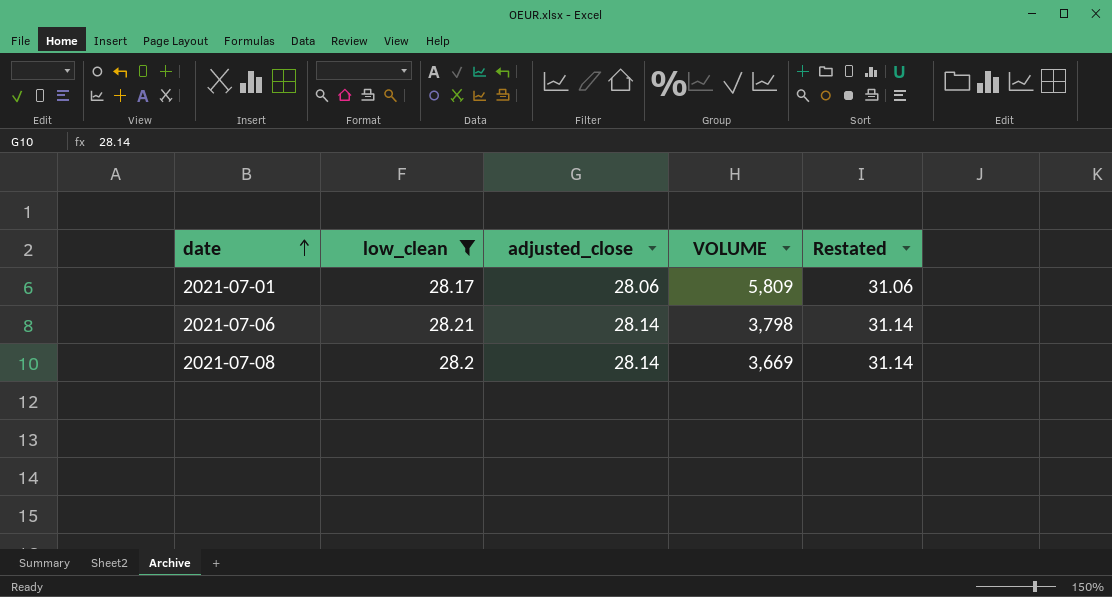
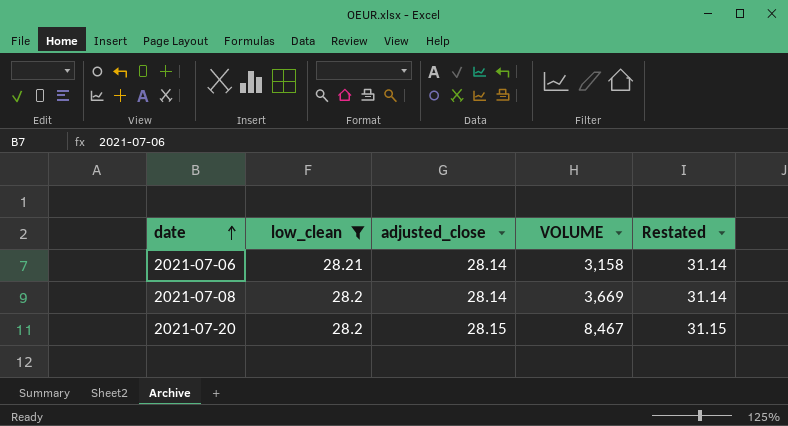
row 2021-07-01: 28.17 | 28.06 | 5,809 | 31.06 -> none
2021-07-06 | VOLUME: 3,798 -> 3,158
row 2021-07-20: none -> 28.2 | 28.15 | 8,467 | 31.15

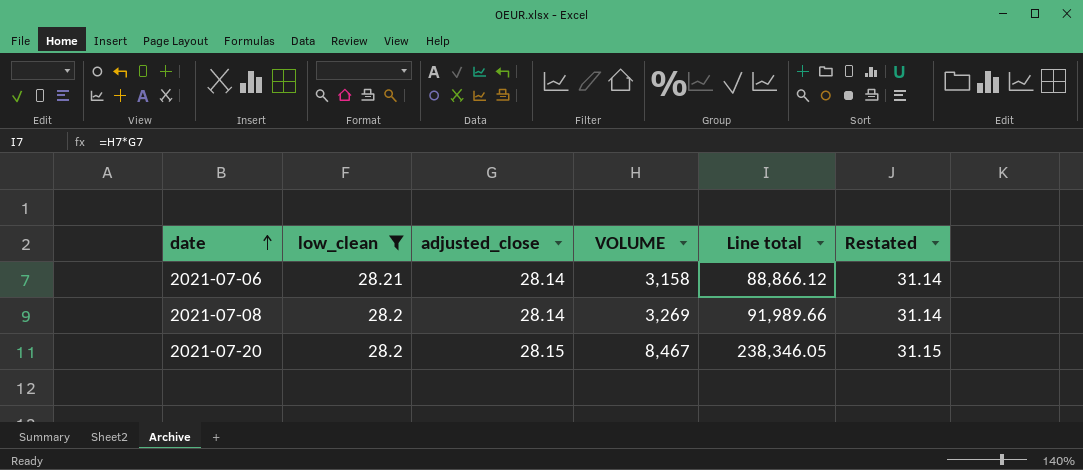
column Line total | formula: none -> [adjusted_close] * [VOLUME]
2021-07-08 | VOLUME: 3,669 -> 3,269

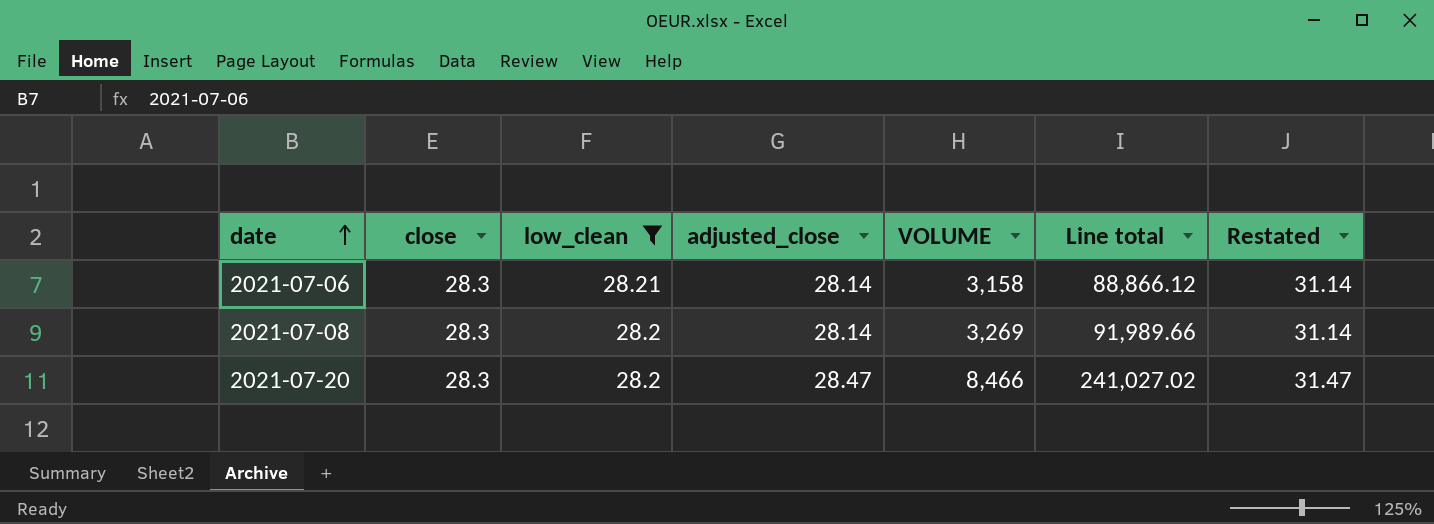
column close | position: none -> 2
2021-07-20 | adjusted_close: 28.15 -> 28.47
2021-07-20 | VOLUME: 8,467 -> 8,466
2021-07-20 | Line total: 238,346.05 -> 241,027.02
2021-07-20 | Restated: 31.15 -> 31.47

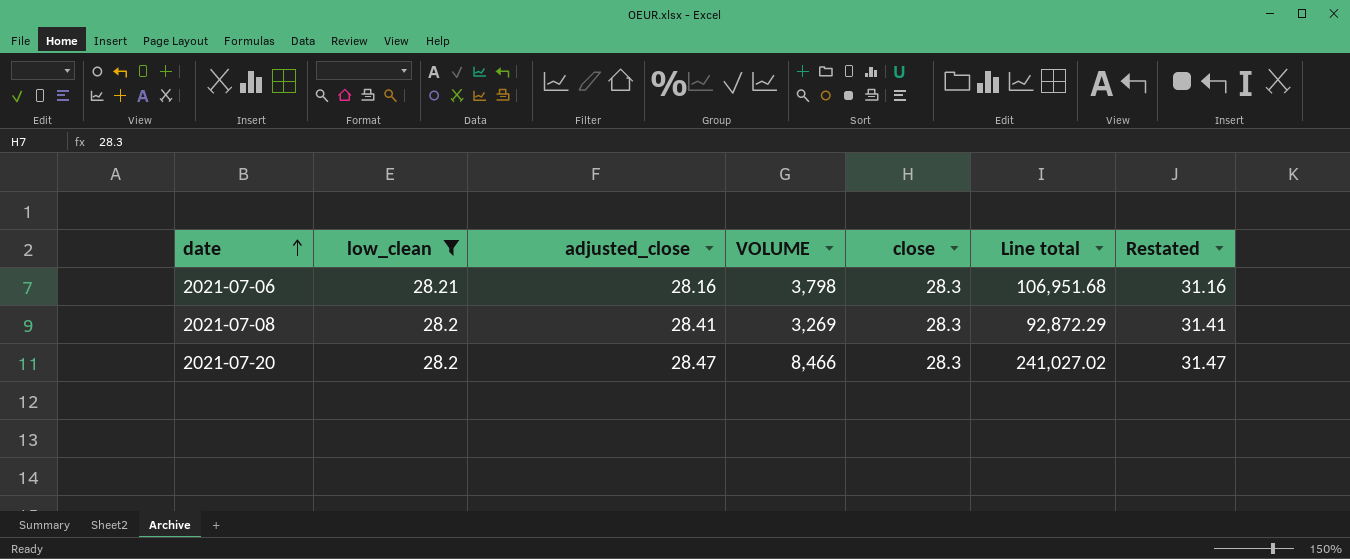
column close | position: 2 -> 5
2021-07-06 | adjusted_close: 28.14 -> 28.16
2021-07-06 | VOLUME: 3,158 -> 3,798
2021-07-06 | Line total: 88,866.12 -> 106,951.68
2021-07-06 | Restated: 31.14 -> 31.16
2021-07-08 | adjusted_close: 28.14 -> 28.41
2021-07-08 | Line total: 91,989.66 -> 92,872.29
2021-07-08 | Restated: 31.14 -> 31.41

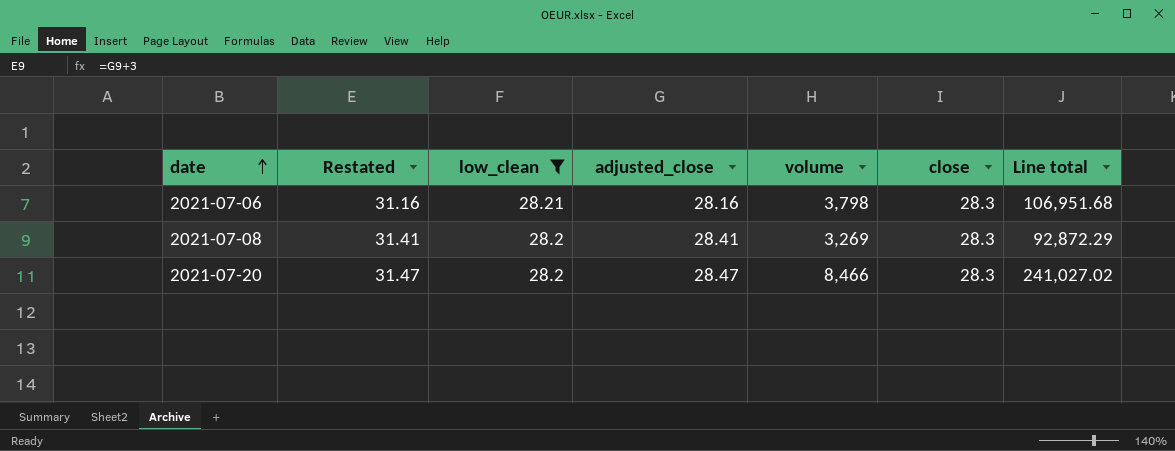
column Restated | position: 7 -> 2
column name: VOLUME -> volume

